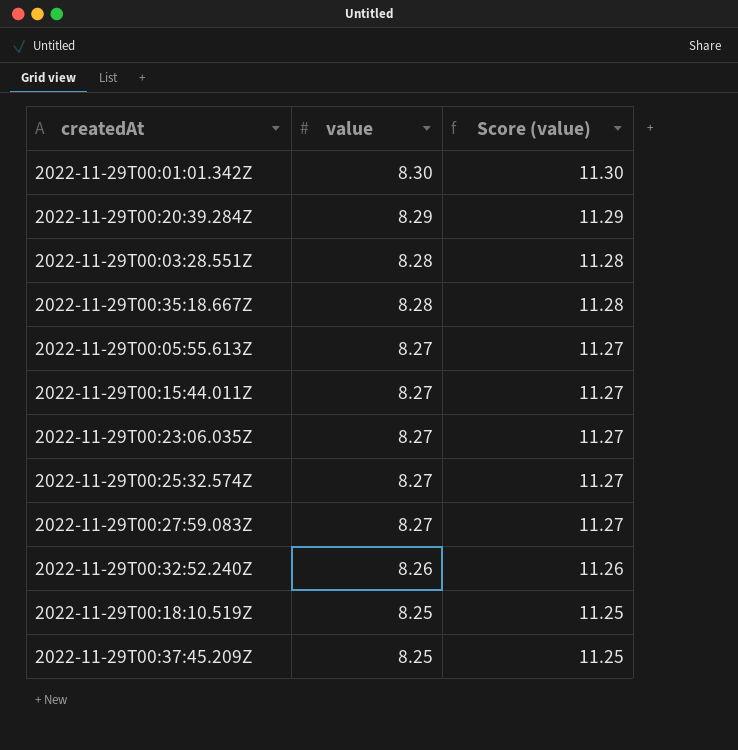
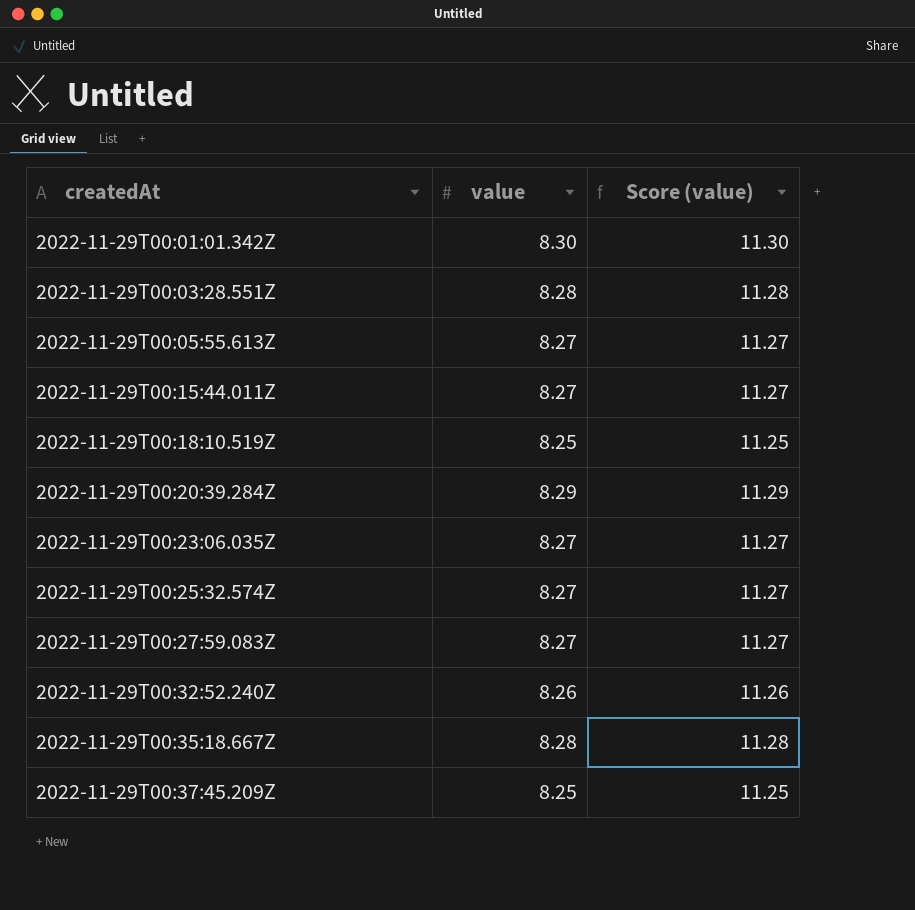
row order: value descending -> createdAt ascending

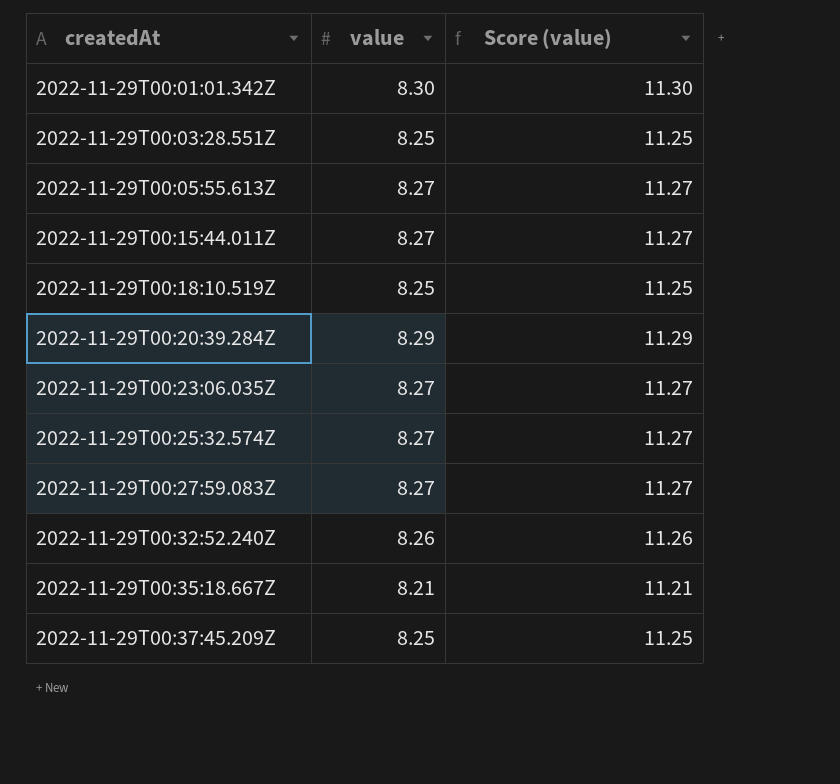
2022-11-29T00:03:28.551Z | value: 8.28 -> 8.25
2022-11-29T00:03:28.551Z | Score (value): 11.28 -> 11.25
2022-11-29T00:35:18.667Z | value: 8.28 -> 8.21
2022-11-29T00:35:18.667Z | Score (value): 11.28 -> 11.21

